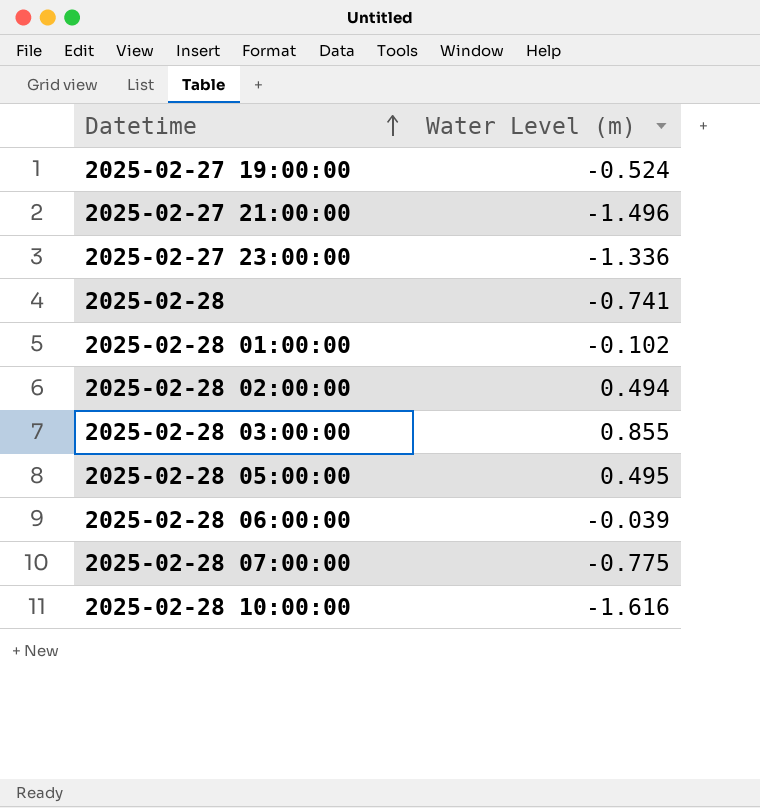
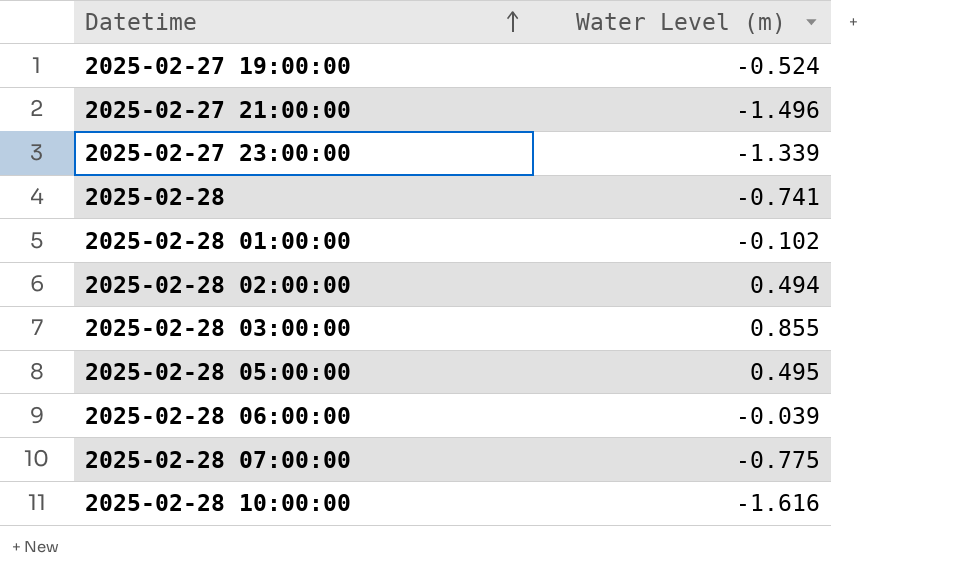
2025-02-27 23:00:00 | Water Level (m): -1.336 -> -1.339

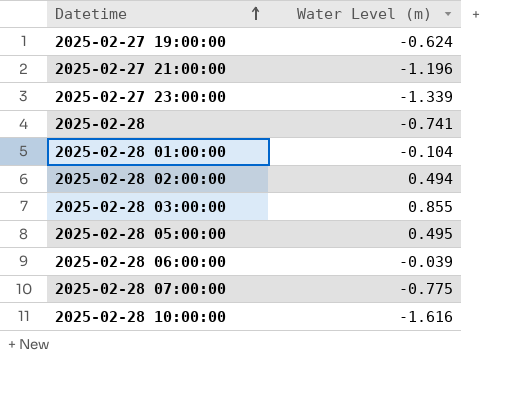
2025-02-27 19:00:00 | Water Level (m): -0.524 -> -0.624
2025-02-27 21:00:00 | Water Level (m): -1.496 -> -1.196
2025-02-28 01:00:00 | Water Level (m): -0.102 -> -0.104

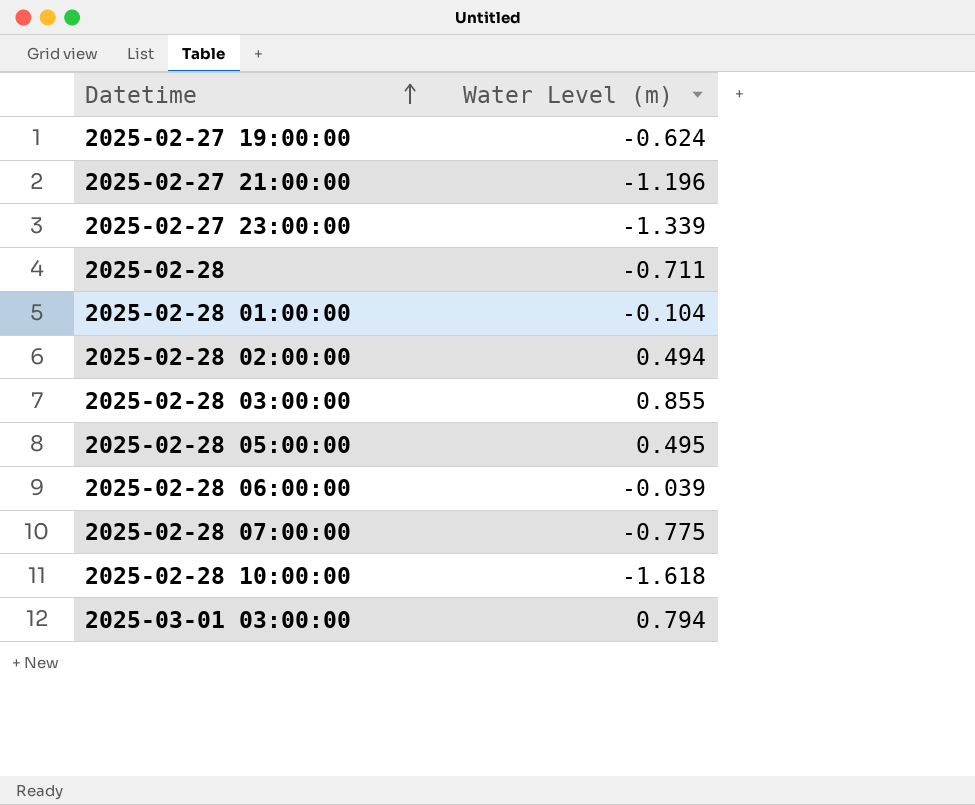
2025-02-28 | Water Level (m): -0.741 -> -0.711
2025-02-28 10:00:00 | Water Level (m): -1.616 -> -1.618
row 2025-03-01 03:00:00: none -> 0.794

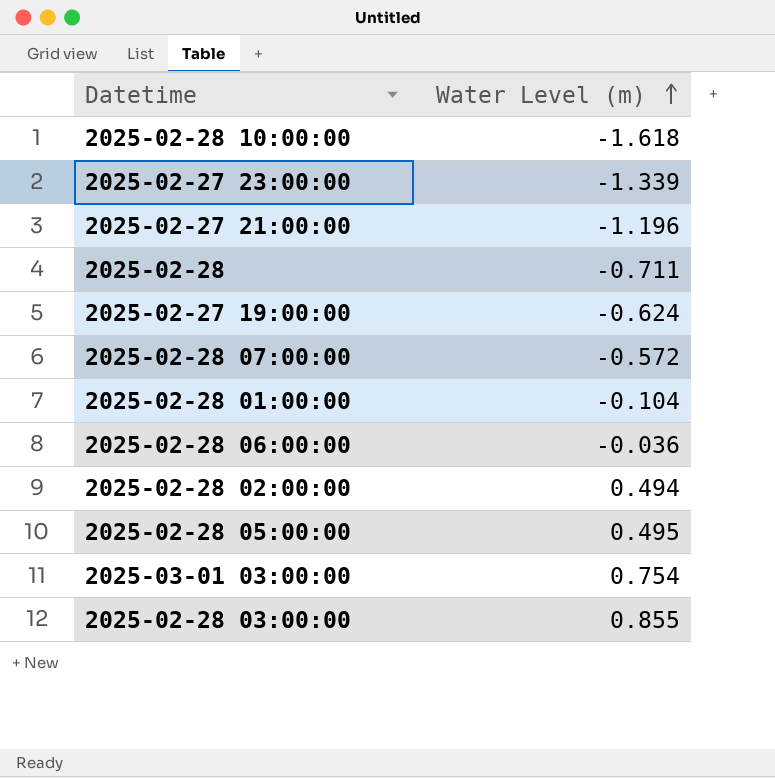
row order: Datetime ascending -> Water Level (m) ascending
2025-02-28 07:00:00 | Water Level (m): -0.775 -> -0.572
2025-02-28 06:00:00 | Water Level (m): -0.039 -> -0.036
2025-03-01 03:00:00 | Water Level (m): 0.794 -> 0.754

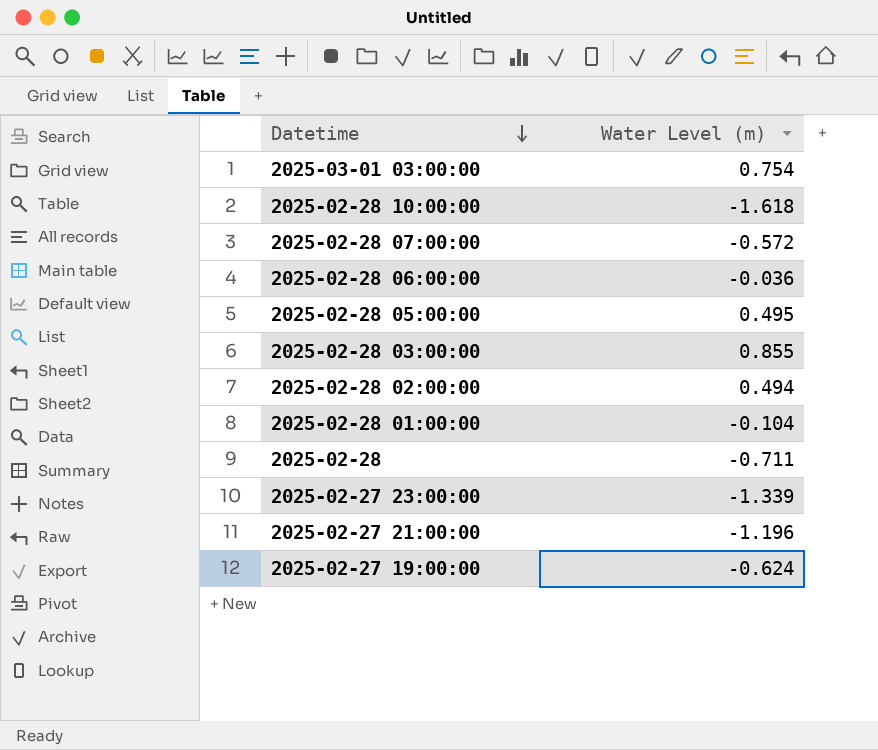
row order: Water Level (m) ascending -> Datetime descending

